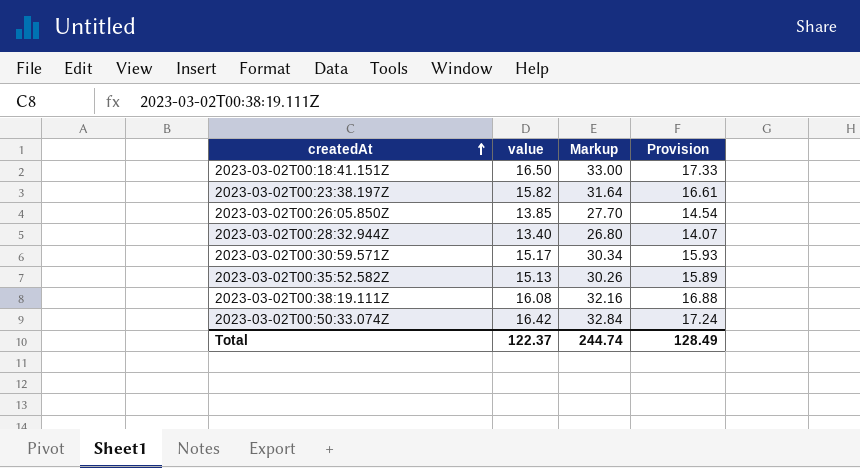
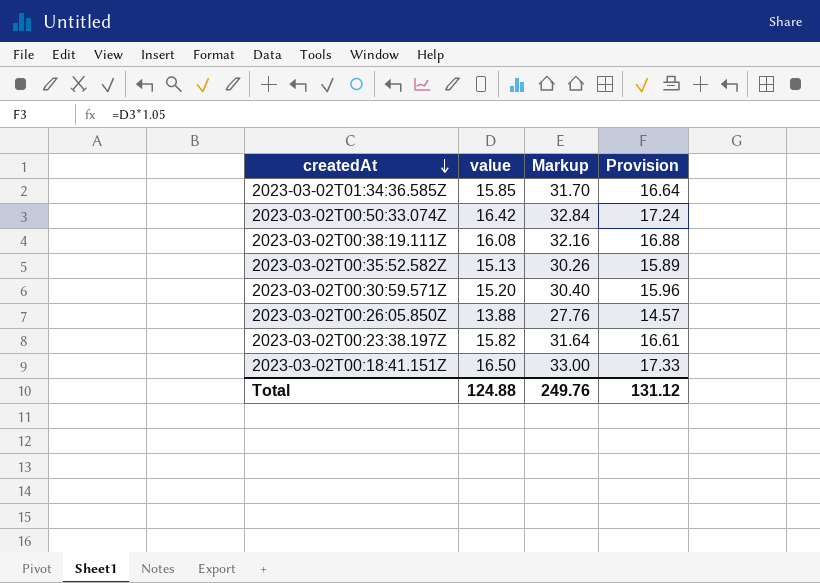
row order: createdAt ascending -> createdAt descending
row 2023-03-02T00:28:32.944Z: 13.40 | 26.80 | 14.07 -> none
row 2023-03-02T01:34:36.585Z: none -> 15.85 | 31.70 | 16.64
2023-03-02T00:30:59.571Z | value: 15.17 -> 15.20
2023-03-02T00:30:59.571Z | Markup: 30.34 -> 30.40
2023-03-02T00:30:59.571Z | Provision: 15.93 -> 15.96
2023-03-02T00:26:05.850Z | value: 13.85 -> 13.88
2023-03-02T00:26:05.850Z | Markup: 27.70 -> 27.76
2023-03-02T00:26:05.850Z | Provision: 14.54 -> 14.57
Total | value: 122.37 -> 124.88
Total | Markup: 244.74 -> 249.76
Total | Provision: 128.49 -> 131.12

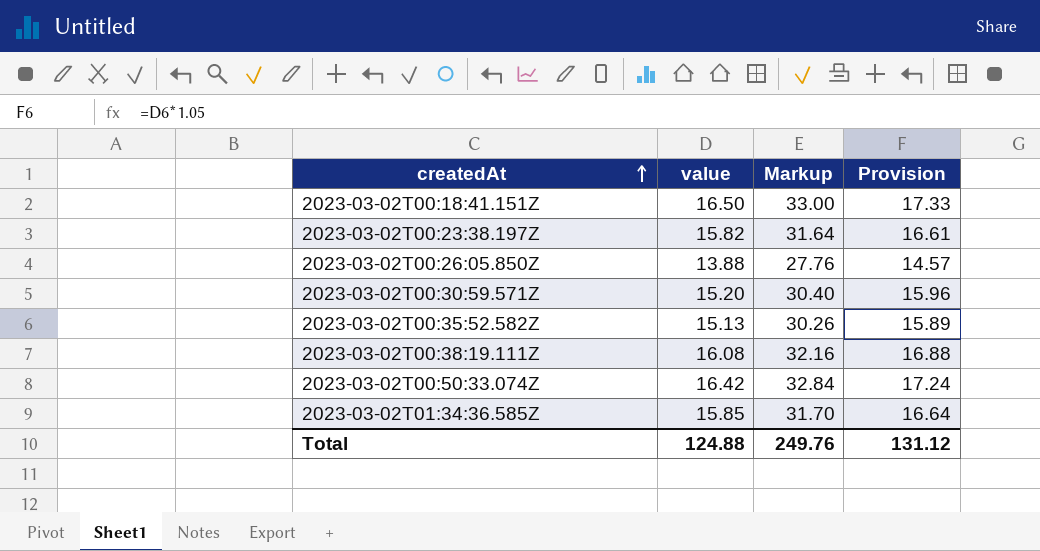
row order: createdAt descending -> createdAt ascending

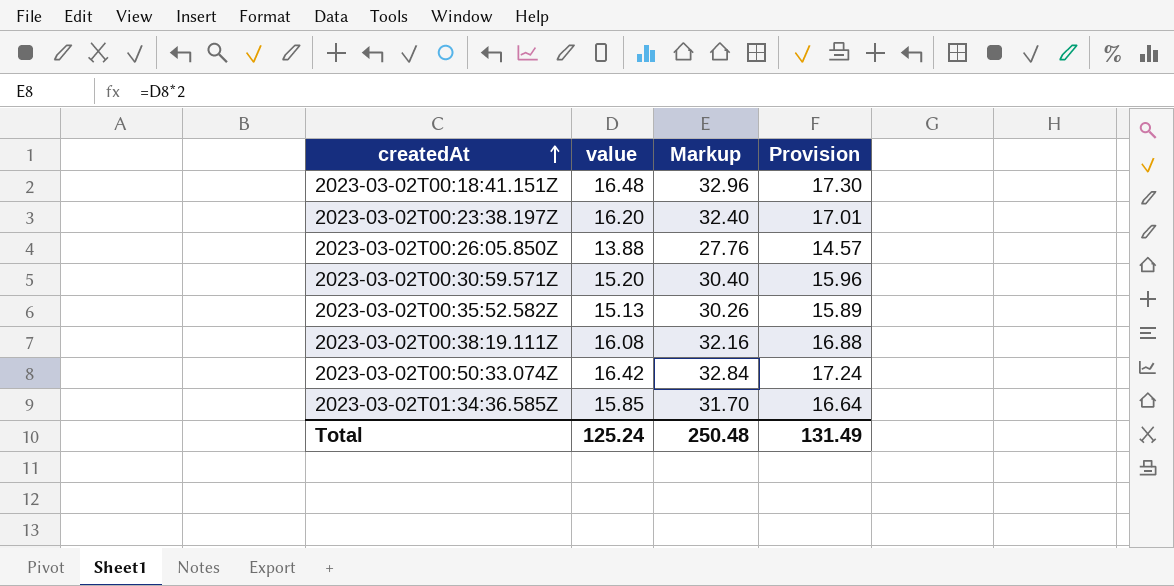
2023-03-02T00:18:41.151Z | value: 16.50 -> 16.48
2023-03-02T00:18:41.151Z | Markup: 33.00 -> 32.96
2023-03-02T00:18:41.151Z | Provision: 17.33 -> 17.30
2023-03-02T00:23:38.197Z | value: 15.82 -> 16.20
2023-03-02T00:23:38.197Z | Markup: 31.64 -> 32.40
2023-03-02T00:23:38.197Z | Provision: 16.61 -> 17.01
Total | value: 124.88 -> 125.24
Total | Markup: 249.76 -> 250.48
Total | Provision: 131.12 -> 131.49

